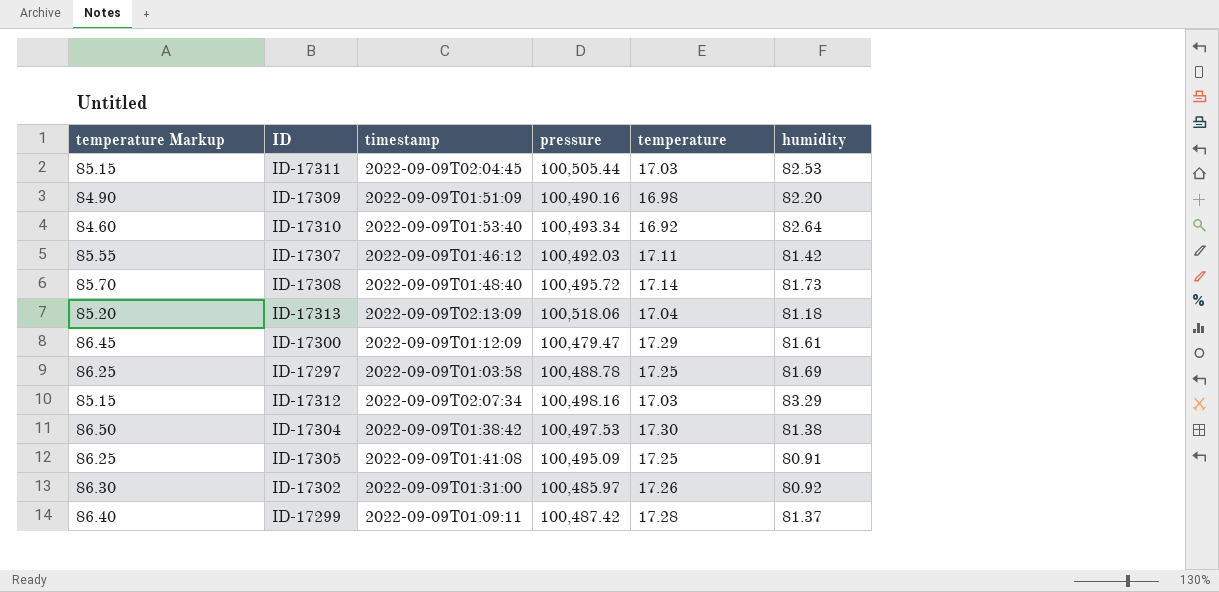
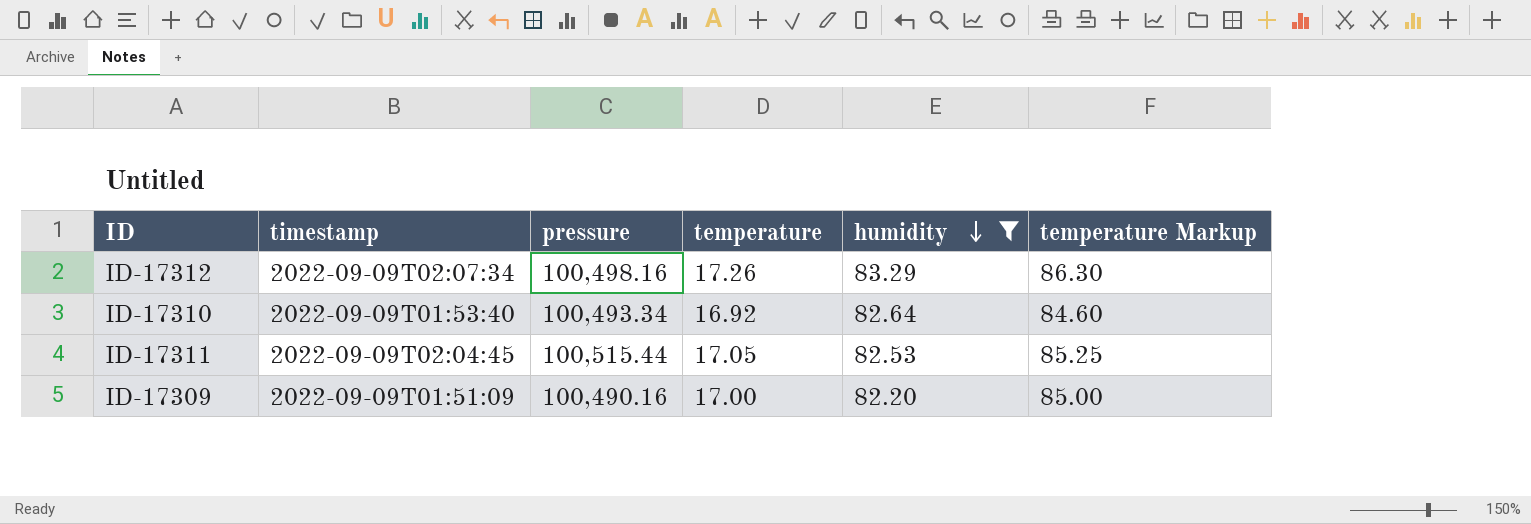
filter: none -> humidity >= 82.20
row order: none -> humidity descending
column temperature Markup | position: 1 -> 6
ID-17312 | temperature: 17.03 -> 17.26
ID-17312 | temperature Markup: 85.15 -> 86.30
ID-17311 | pressure: 100,505.44 -> 100,515.44
ID-17311 | temperature: 17.03 -> 17.05
ID-17311 | temperature Markup: 85.15 -> 85.25
ID-17309 | temperature: 16.98 -> 17.00
ID-17309 | temperature Markup: 84.90 -> 85.00

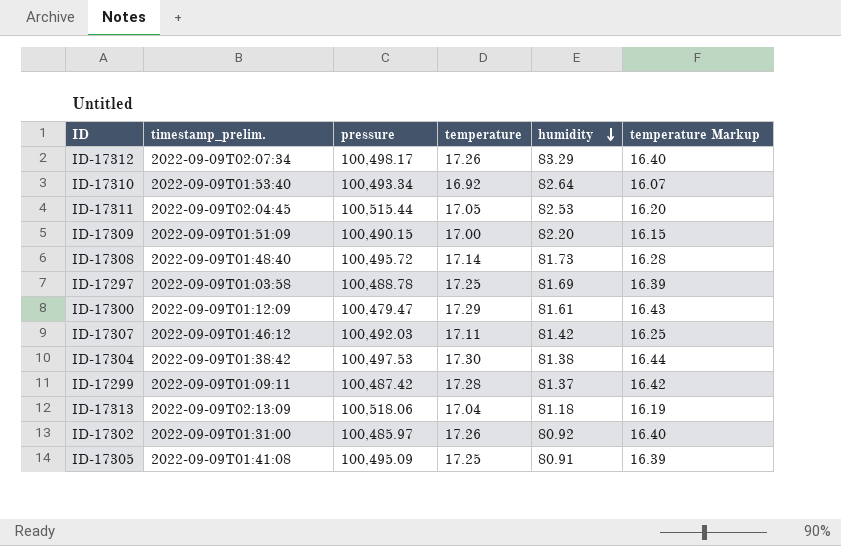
filter: humidity >= 82.20 -> none
column name: timestamp -> timestamp_prelim.
column temperature Markup | formula: [temperature] * 5 -> [temperature] * 0.95
ID-17312 | pressure: 100,498.16 -> 100,498.17
ID-17309 | pressure: 100,490.16 -> 100,490.15

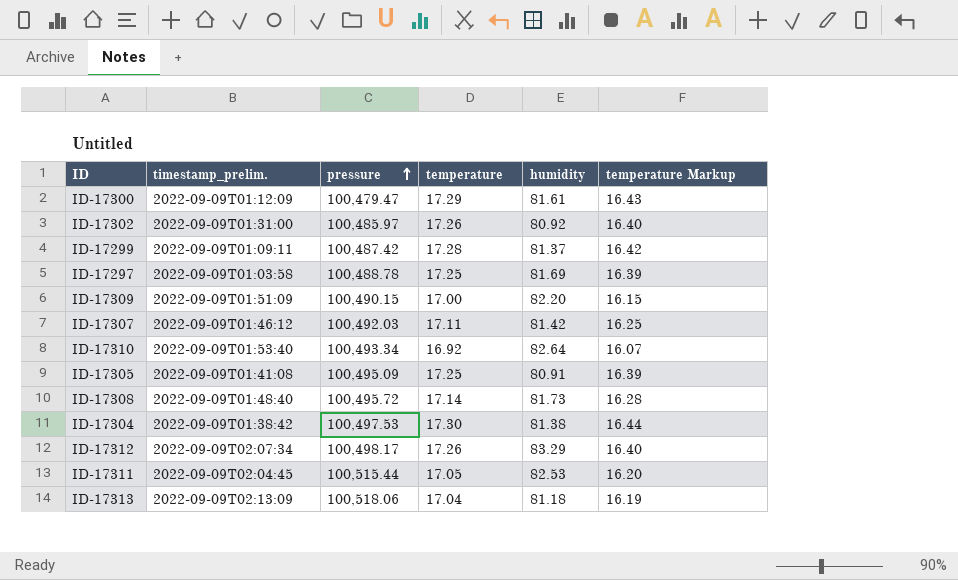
row order: humidity descending -> pressure ascending

